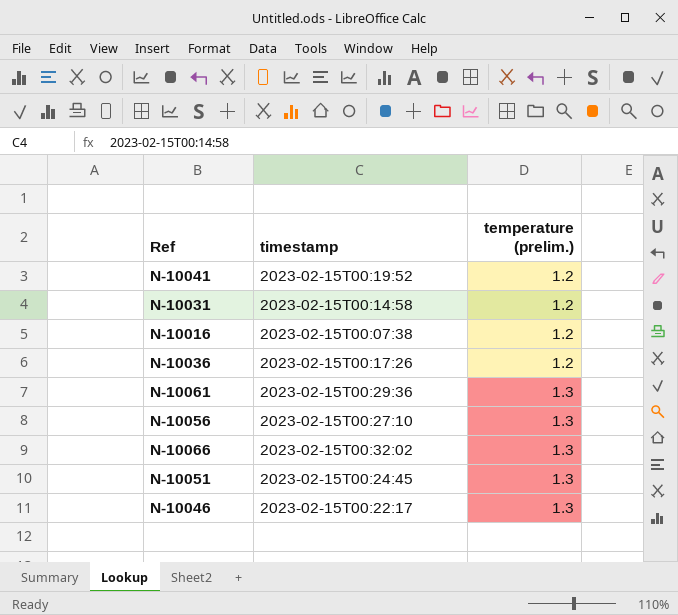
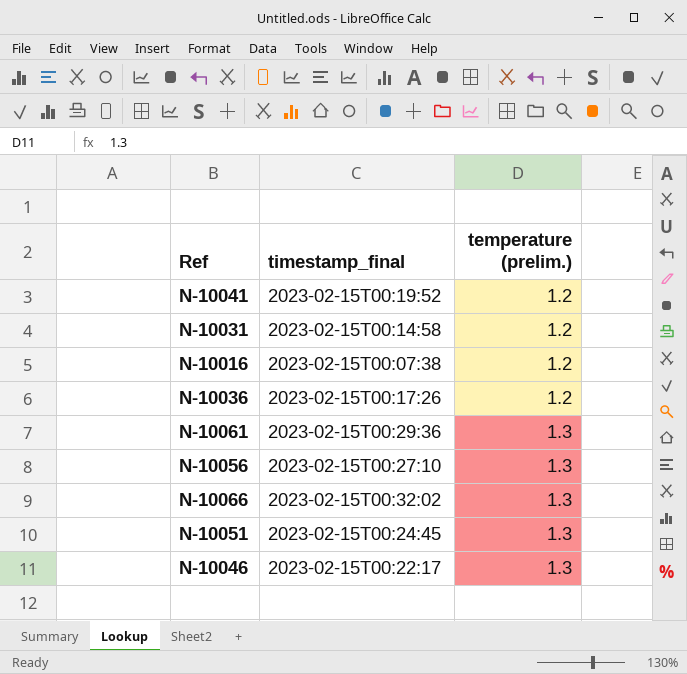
column name: timestamp -> timestamp_final

